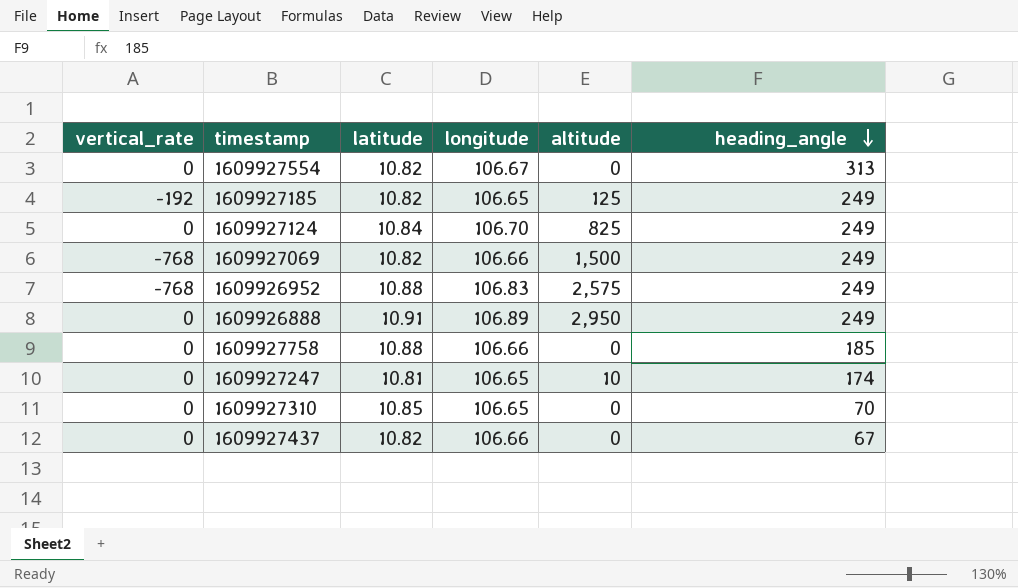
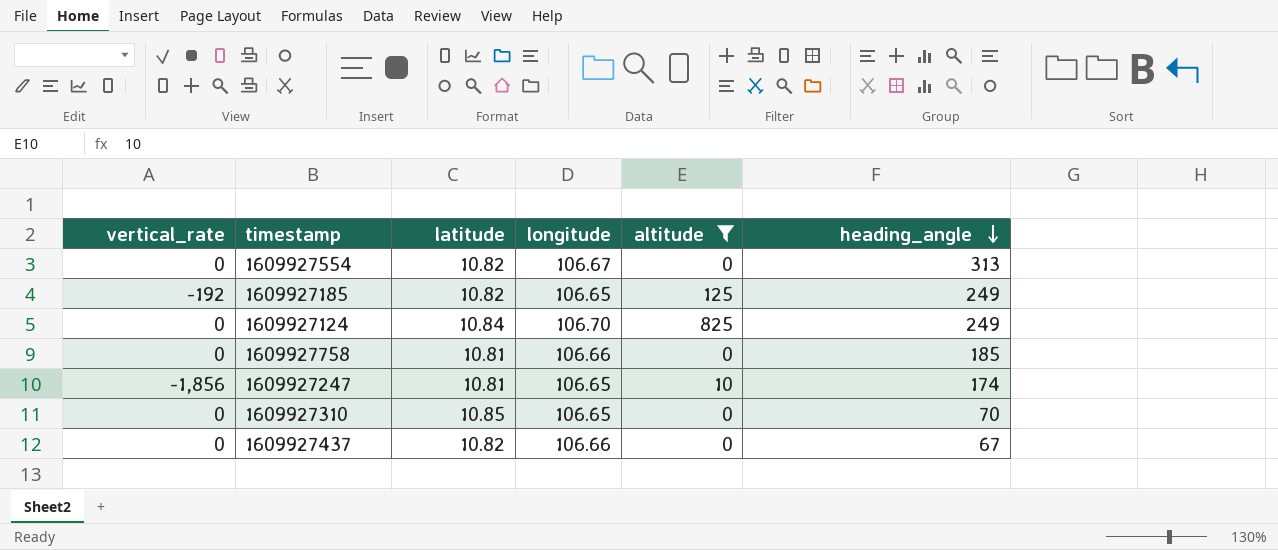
filter: none -> altitude <= 825
1609927758 | latitude: 10.88 -> 10.81
1609927247 | vertical_rate: 0 -> -1,856

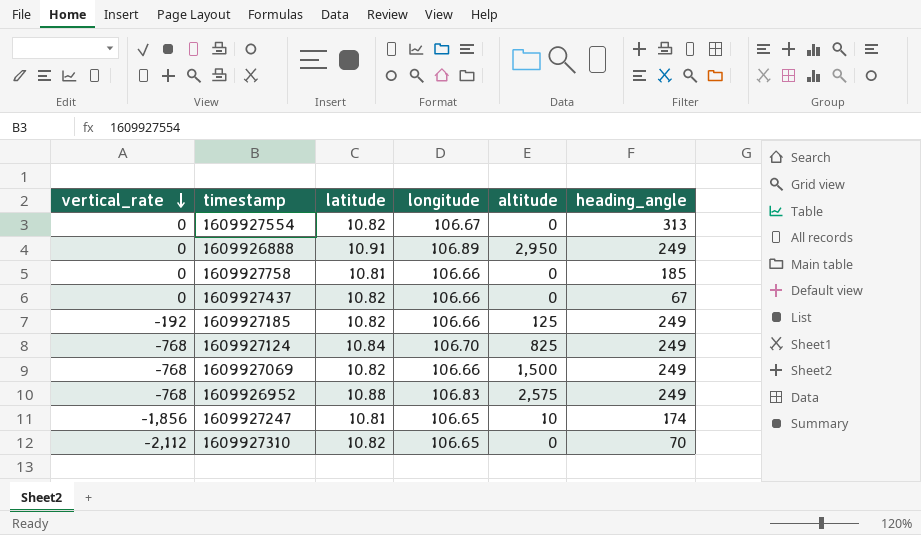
filter: altitude <= 825 -> none
row order: heading_angle descending -> vertical_rate descending
1609927185 | longitude: 106.65 -> 106.66
1609927124 | vertical_rate: 0 -> -768
1609927310 | vertical_rate: 0 -> -2,112
1609927310 | latitude: 10.85 -> 10.82

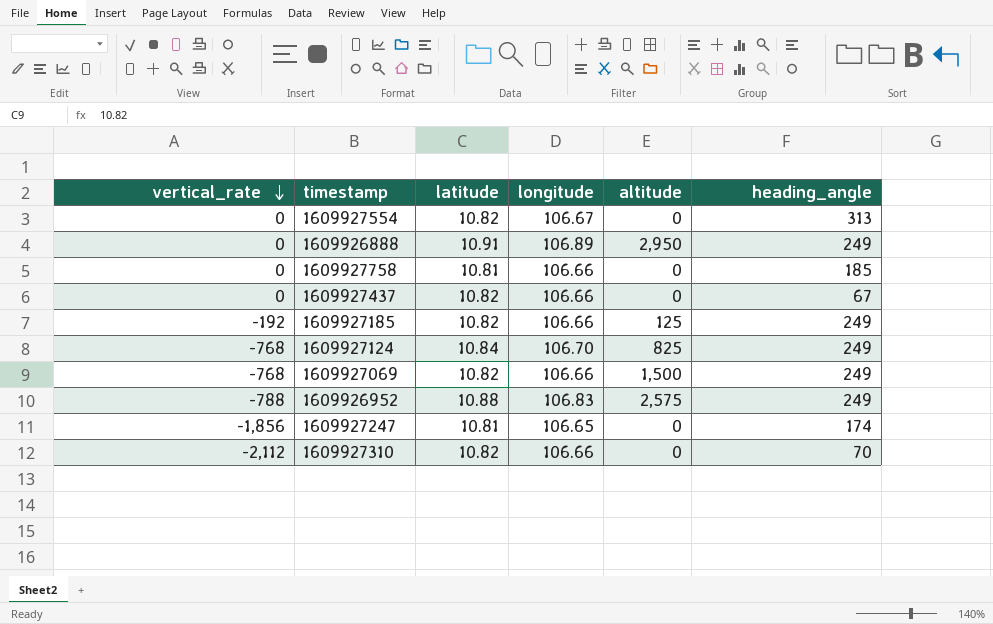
1609926952 | vertical_rate: -768 -> -788
1609927247 | altitude: 10 -> 0
1609927310 | longitude: 106.65 -> 106.66

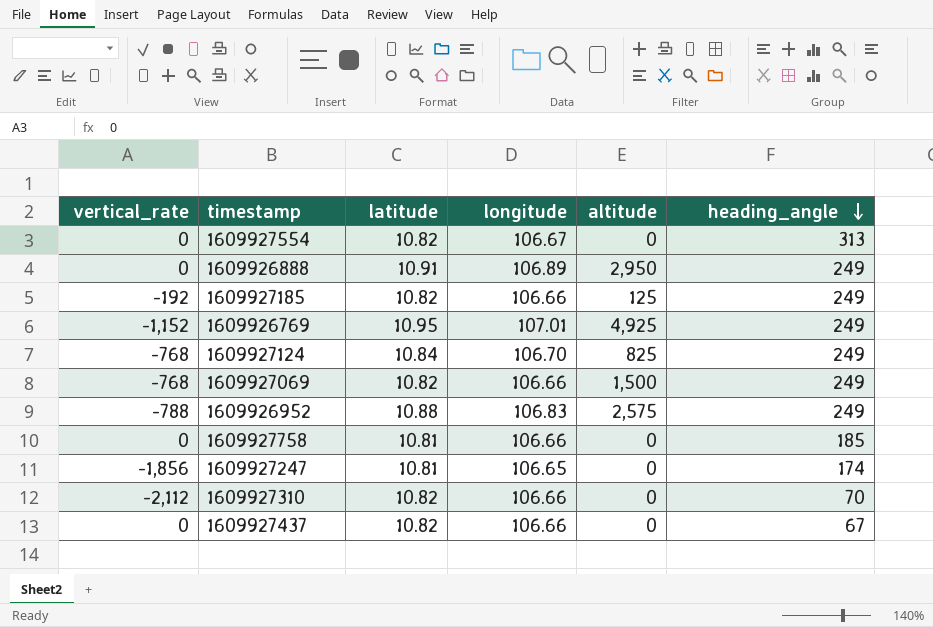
row order: vertical_rate descending -> heading_angle descending
row 1609926769: none -> -1,152 | 10.95 | 107.01 | 4,925 | 249

